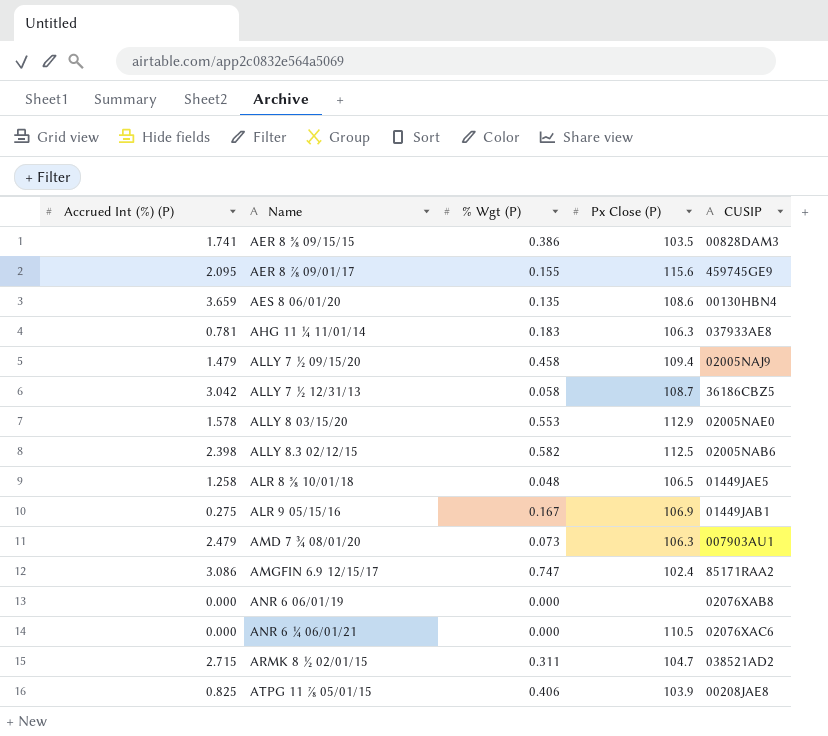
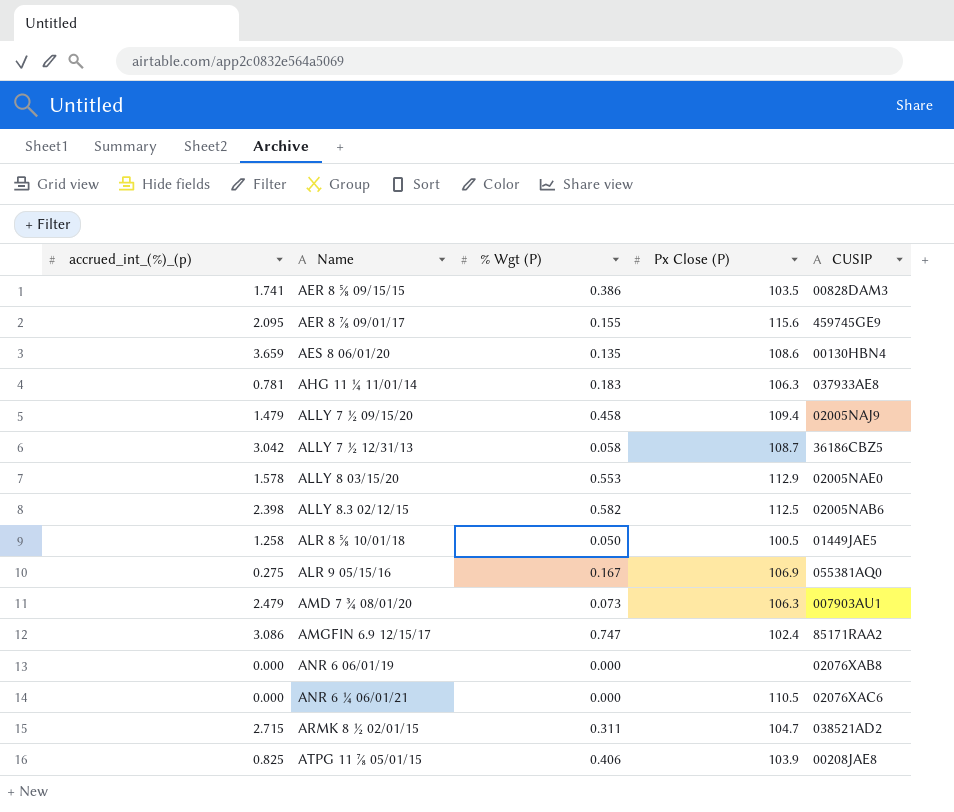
column name: Accrued Int (%) (P) -> accrued_int_(%)_(p)
ALR 8 ⅝ 10/01/18 | % Wgt (P): 0.048 -> 0.050
ALR 8 ⅝ 10/01/18 | Px Close (P): 106.5 -> 100.5
ALR 9 05/15/16 | CUSIP: 01449JAB1 -> 055381AQ0

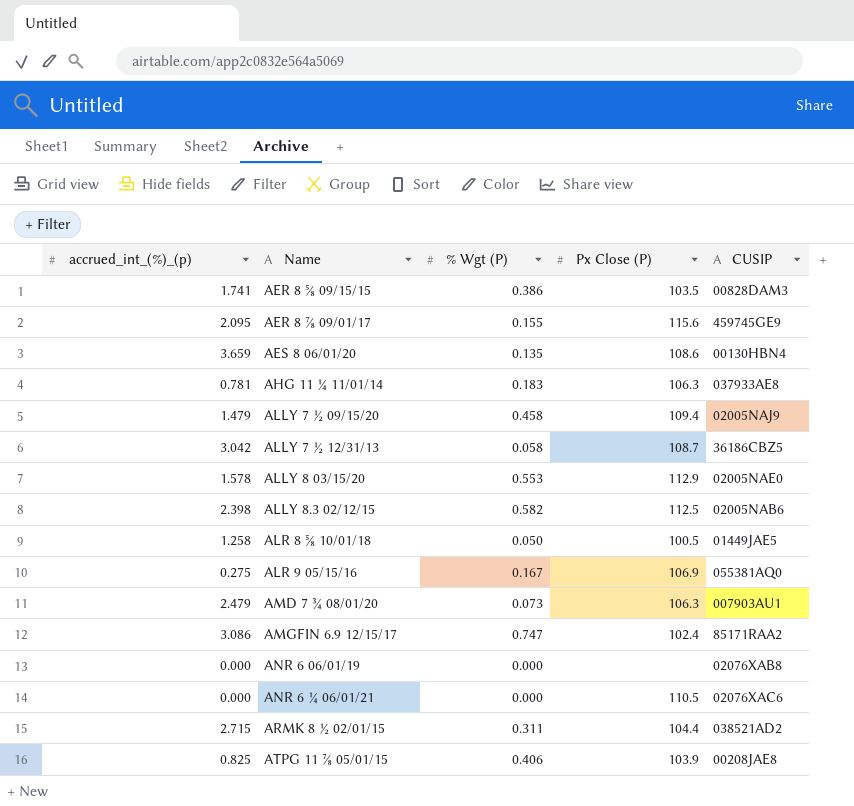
ARMK 8 ½ 02/01/15 | Px Close (P): 104.7 -> 104.4

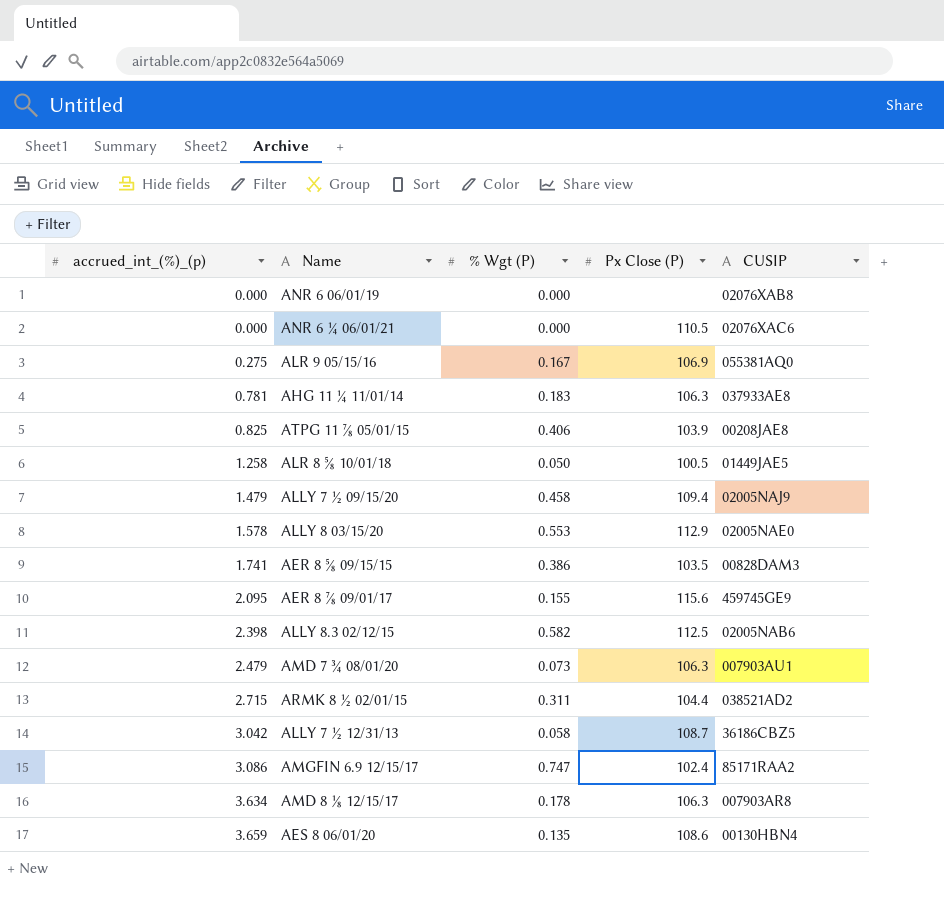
row order: none -> accrued_int_(%)_(p) ascending
row AMD 8 ⅛ 12/15/17: none -> 3.634 | 0.178 | 106.3 | 007903AR8

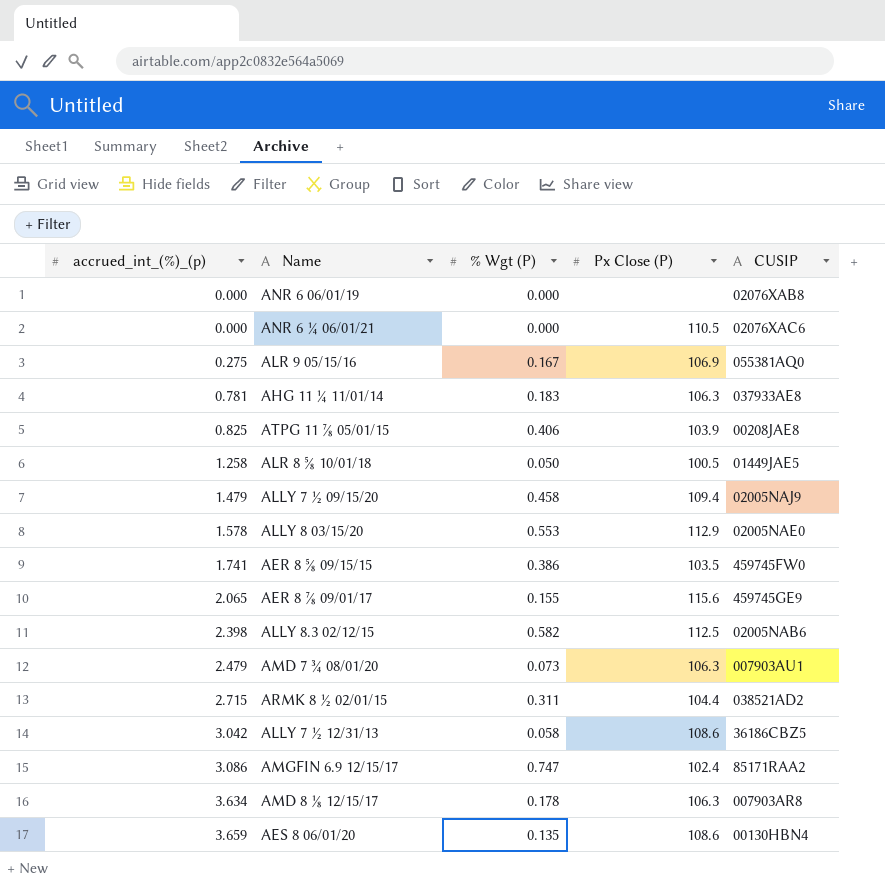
AER 8 ⅝ 09/15/15 | CUSIP: 00828DAM3 -> 459745FW0
AER 8 ⅞ 09/01/17 | accrued_int_(%)_(p): 2.095 -> 2.065
ALLY 7 ½ 12/31/13 | Px Close (P): 108.7 -> 108.6

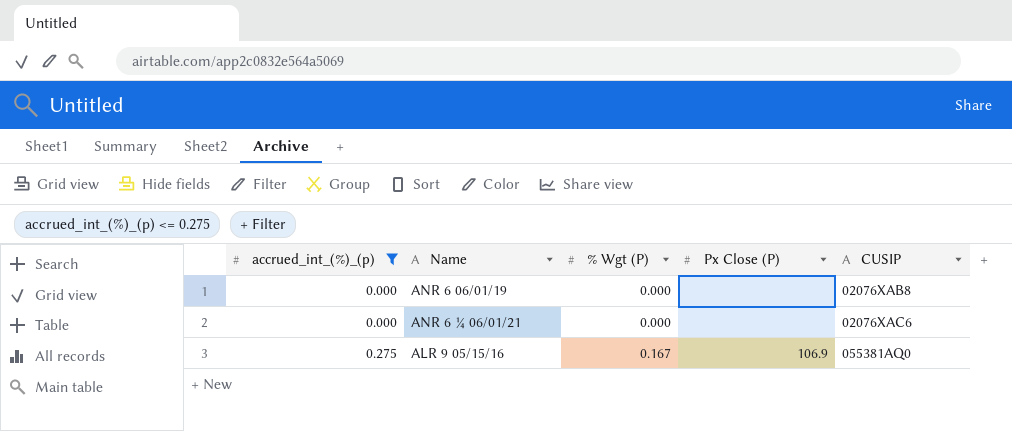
filter: none -> accrued_int_(%)_(p) <= 0.275
ANR 6 ¼ 06/01/21 | Px Close (P): 110.5 -> none

